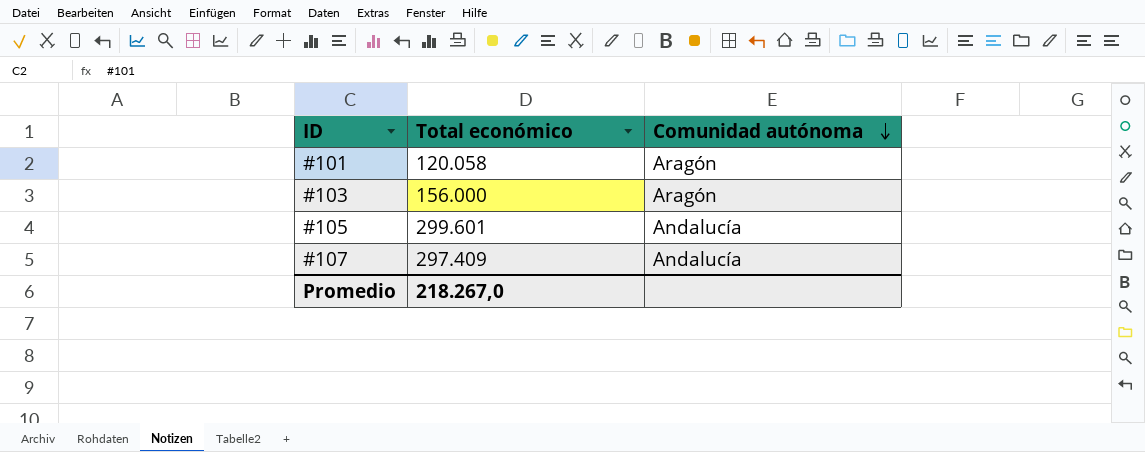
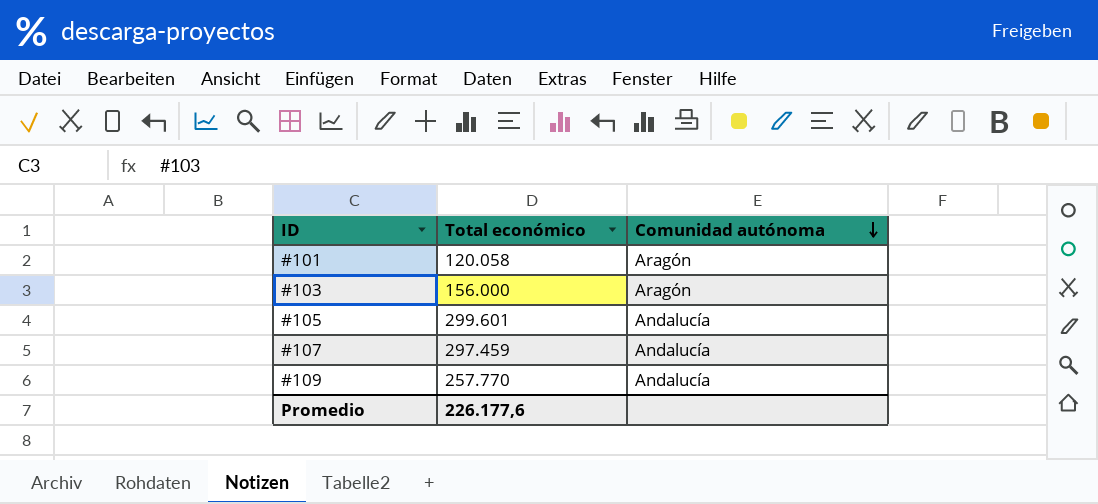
#107 | Total económico: 297.409 -> 297.459
row #109: none -> 257.770 | Andalucía
Promedio | Total económico: 218.267,0 -> 226.177,6

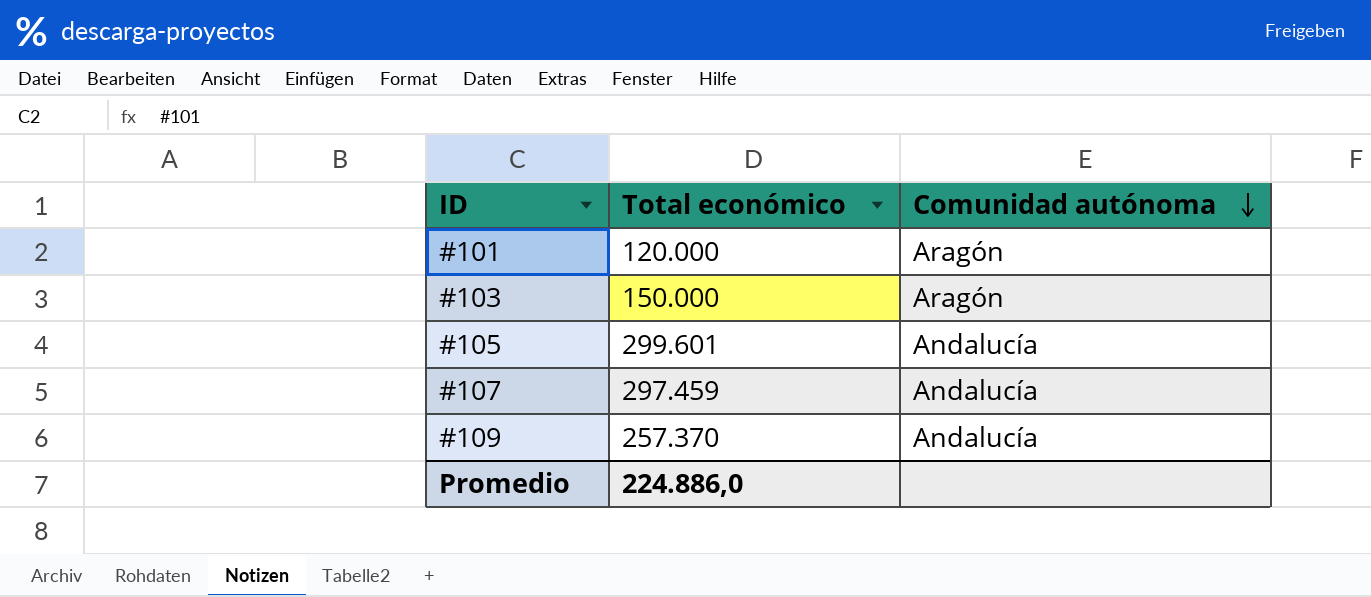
#101 | Total económico: 120.058 -> 120.000
#103 | Total económico: 156.000 -> 150.000
#109 | Total económico: 257.770 -> 257.370
Promedio | Total económico: 226.177,6 -> 224.886,0

